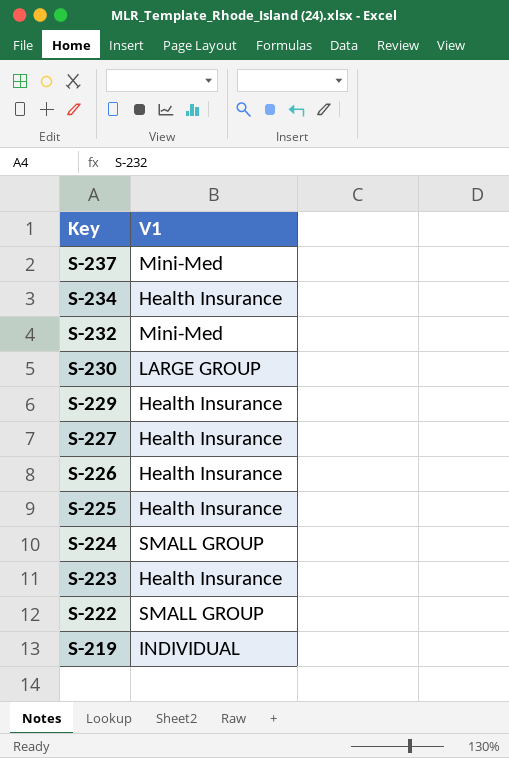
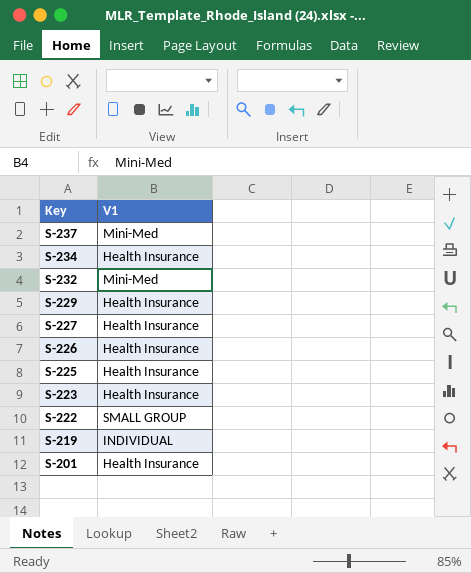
row S-230: LARGE GROUP -> none
row S-224: SMALL GROUP -> none
row S-201: none -> Health Insurance

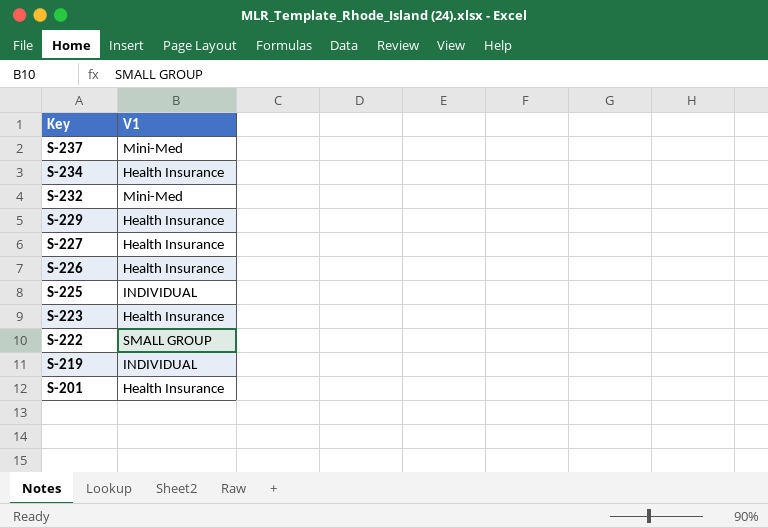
S-225 | V1: Health Insurance -> INDIVIDUAL

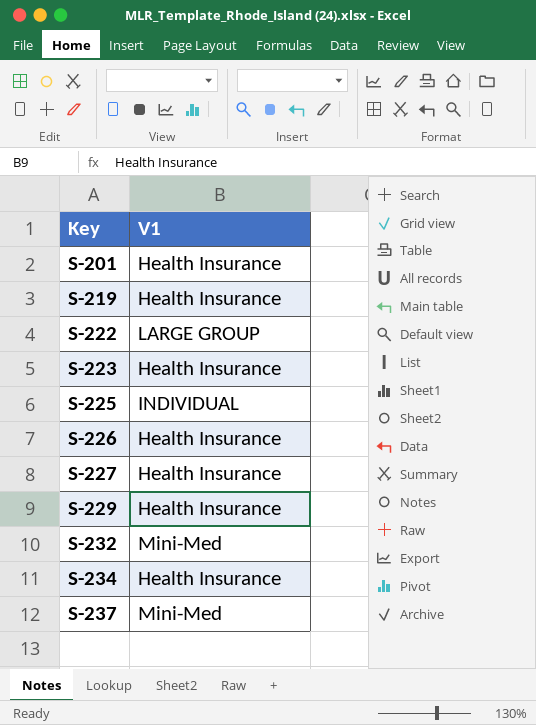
row order: Key descending -> Key ascending
S-219 | V1: INDIVIDUAL -> Health Insurance
S-222 | V1: SMALL GROUP -> LARGE GROUP

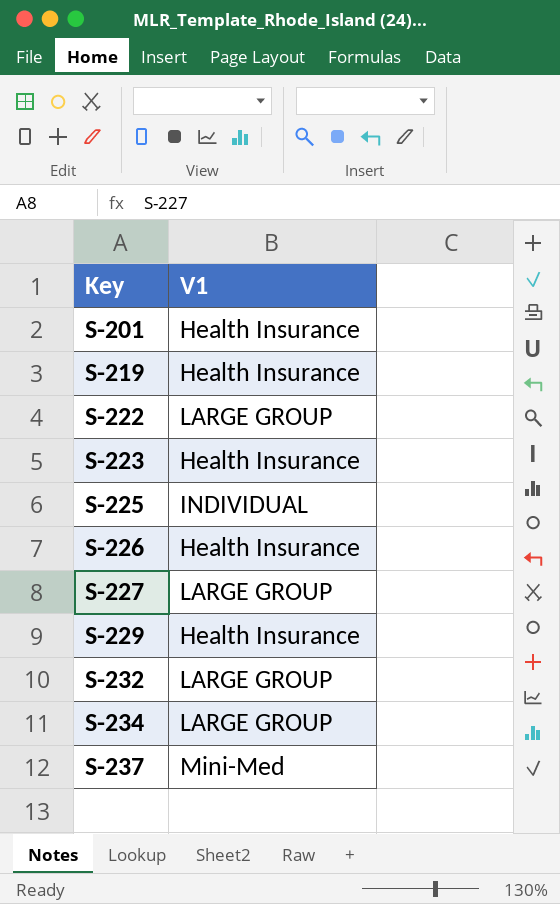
S-227 | V1: Health Insurance -> LARGE GROUP
S-232 | V1: Mini-Med -> LARGE GROUP
S-234 | V1: Health Insurance -> LARGE GROUP

